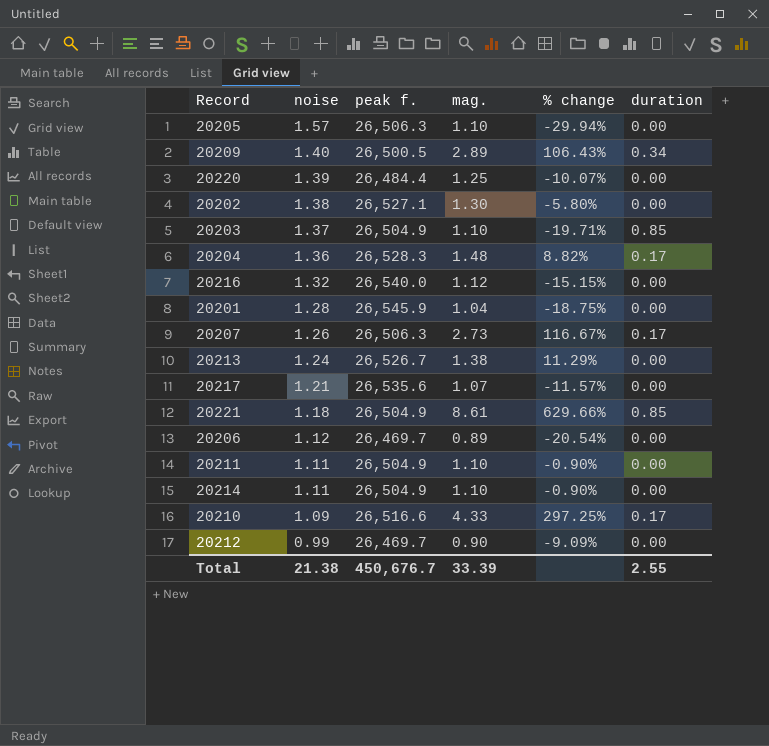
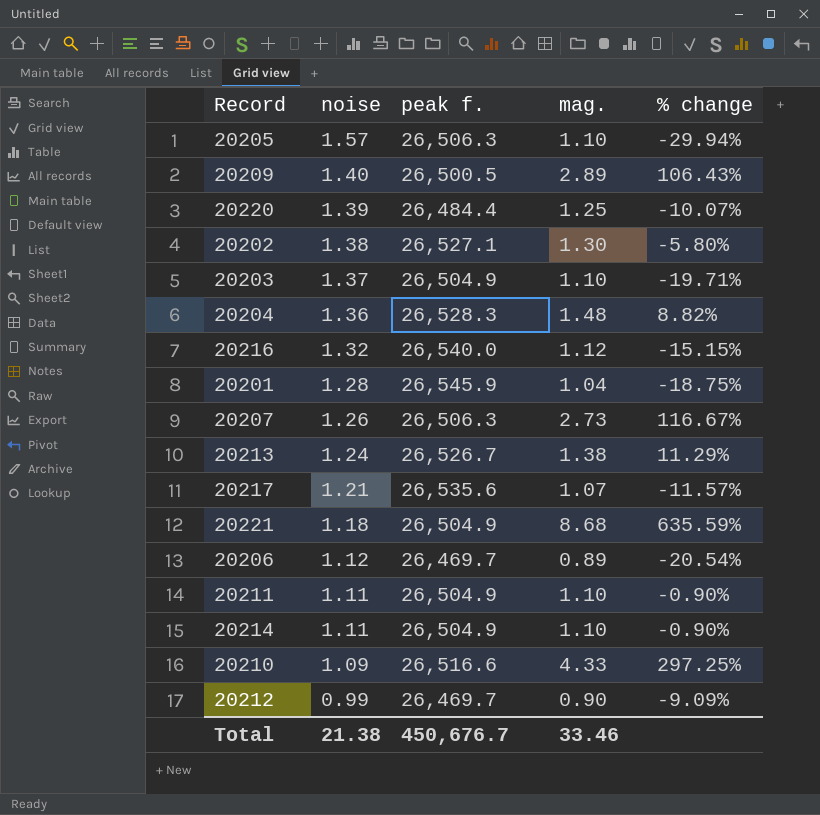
column duration | position: 6 -> none
20221 | mag.: 8.61 -> 8.68
20221 | % change: 629.66% -> 635.59%
Total | mag.: 33.39 -> 33.46

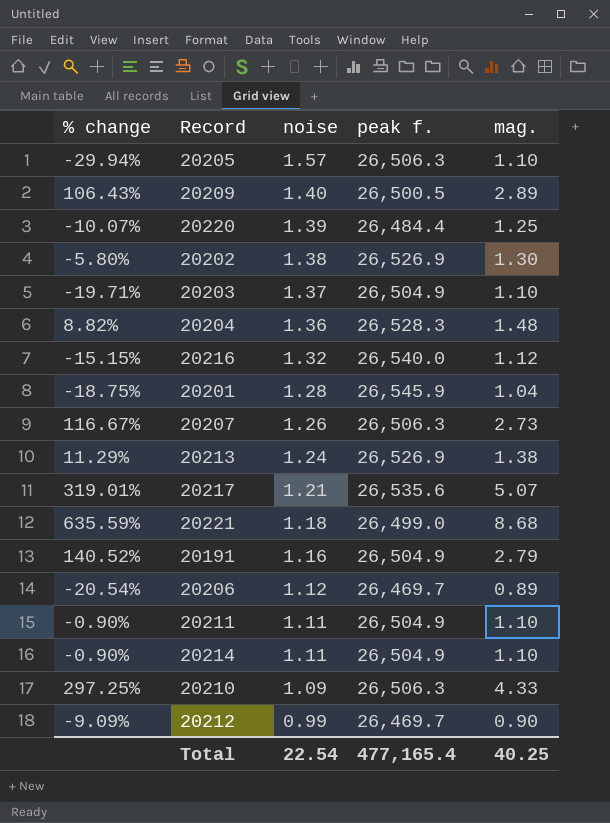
column % change | position: 5 -> 1
20202 | peak f.: 26,527.1 -> 26,526.9
20213 | peak f.: 26,526.7 -> 26,526.9
20217 | % change: -11.57% -> 319.01%
20217 | mag.: 1.07 -> 5.07
20221 | peak f.: 26,504.9 -> 26,499.0
row 20191: none -> 140.52% | 1.16 | 26,504.9 | 2.79
20210 | peak f.: 26,516.6 -> 26,506.3
Total | noise: 21.38 -> 22.54
Total | peak f.: 450,676.7 -> 477,165.4
Total | mag.: 33.46 -> 40.25

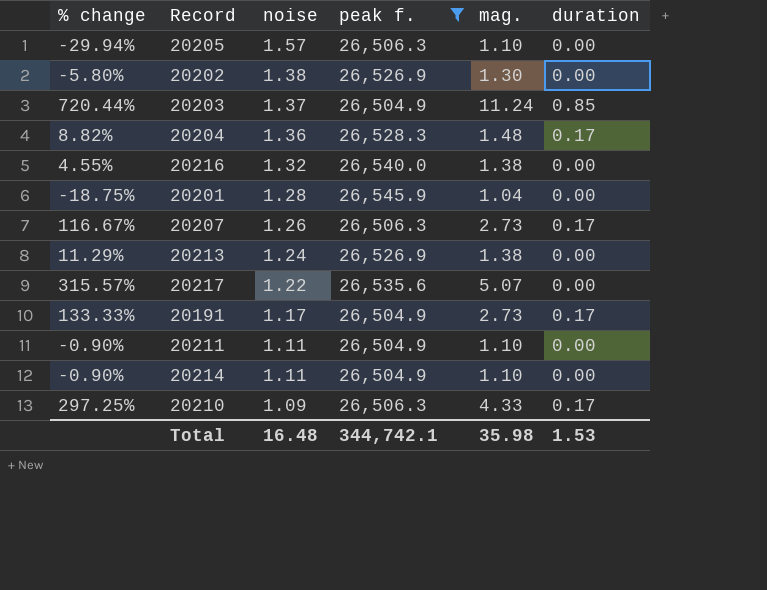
filter: none -> peak f. >= 26,504.9
column duration | position: none -> 6
20203 | % change: -19.71% -> 720.44%
20203 | mag.: 1.10 -> 11.24
20216 | % change: -15.15% -> 4.55%
20216 | mag.: 1.12 -> 1.38
20217 | % change: 319.01% -> 315.57%
20217 | noise: 1.21 -> 1.22
20191 | % change: 140.52% -> 133.33%
20191 | noise: 1.16 -> 1.17
20191 | mag.: 2.79 -> 2.73
Total | noise: 22.54 -> 16.48
Total | peak f.: 477,165.4 -> 344,742.1
Total | mag.: 40.25 -> 35.98

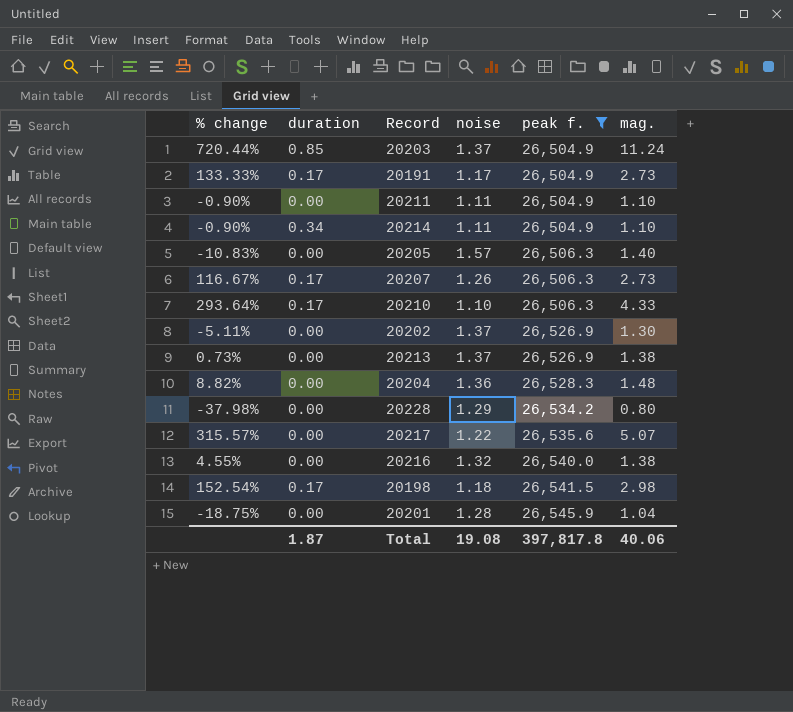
row order: noise descending -> peak f. ascending
column duration | position: 6 -> 2
20214 | duration: 0.00 -> 0.34
20205 | % change: -29.94% -> -10.83%
20205 | mag.: 1.10 -> 1.40
20210 | % change: 297.25% -> 293.64%
20210 | noise: 1.09 -> 1.10
20202 | % change: -5.80% -> -5.11%
20202 | noise: 1.38 -> 1.37
20213 | % change: 11.29% -> 0.73%
20213 | noise: 1.24 -> 1.37
20204 | duration: 0.17 -> 0.00
row 20228: none -> -37.98% | 0.00 | 1.29 | 26,534.2 | 0.80
row 20198: none -> 152.54% | 0.17 | 1.18 | 26,541.5 | 2.98
Total | duration: 1.53 -> 1.87
Total | noise: 16.48 -> 19.08
Total | peak f.: 344,742.1 -> 397,817.8
Total | mag.: 35.98 -> 40.06

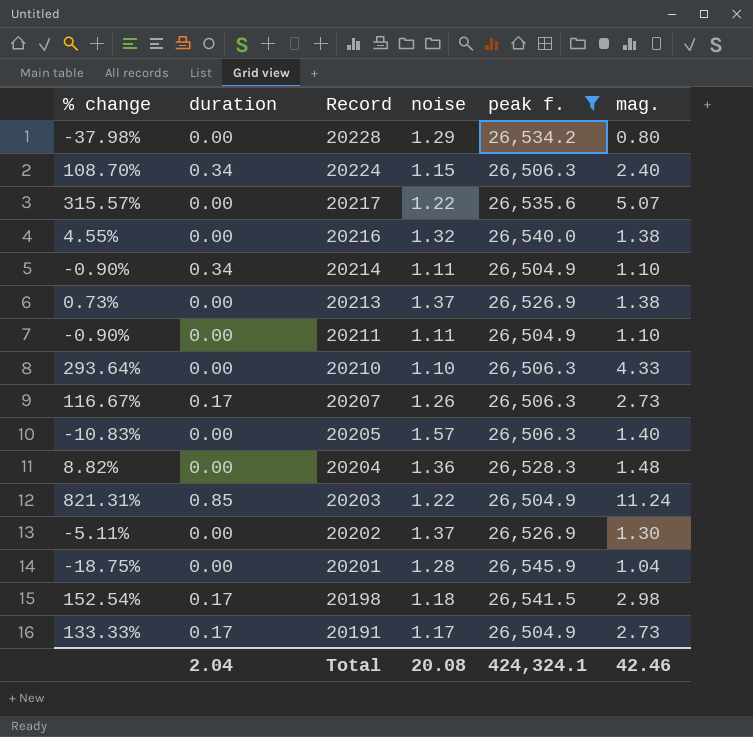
row order: peak f. ascending -> Record descending
row 20224: none -> 108.70% | 0.34 | 1.15 | 26,506.3 | 2.40
20210 | duration: 0.17 -> 0.00
20203 | % change: 720.44% -> 821.31%
20203 | noise: 1.37 -> 1.22
Total | duration: 1.87 -> 2.04
Total | noise: 19.08 -> 20.08
Total | peak f.: 397,817.8 -> 424,324.1
Total | mag.: 40.06 -> 42.46

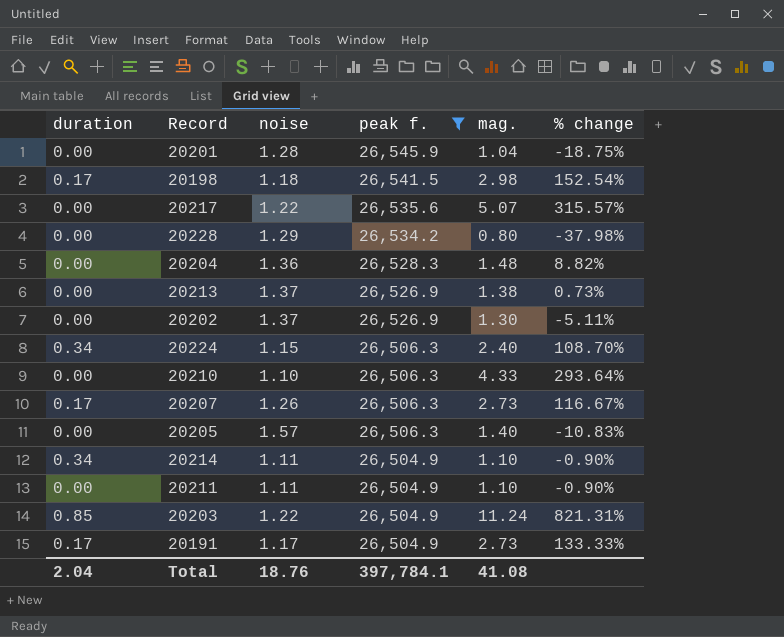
row order: Record descending -> peak f. descending
column % change | position: 1 -> 6
row 20216: 4.55% | 0.00 | 1.32 | 26,540.0 | 1.38 -> none
Total | noise: 20.08 -> 18.76
Total | peak f.: 424,324.1 -> 397,784.1
Total | mag.: 42.46 -> 41.08

